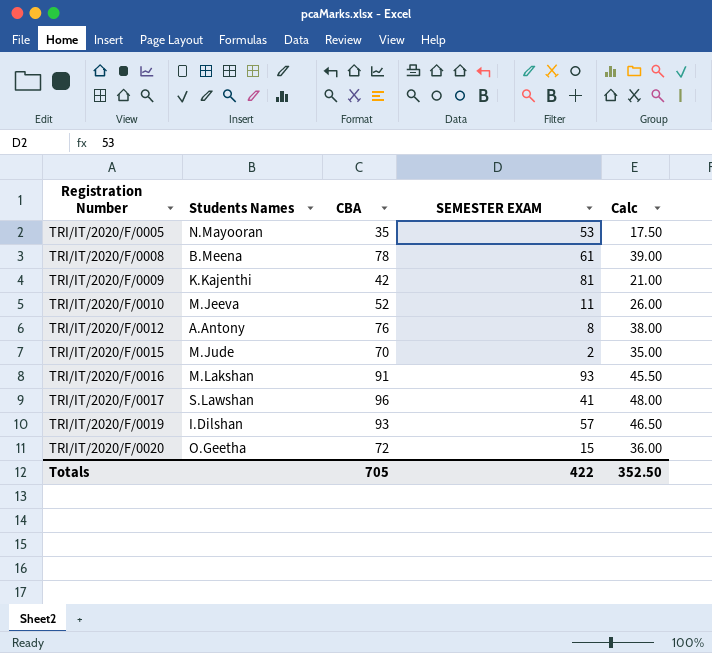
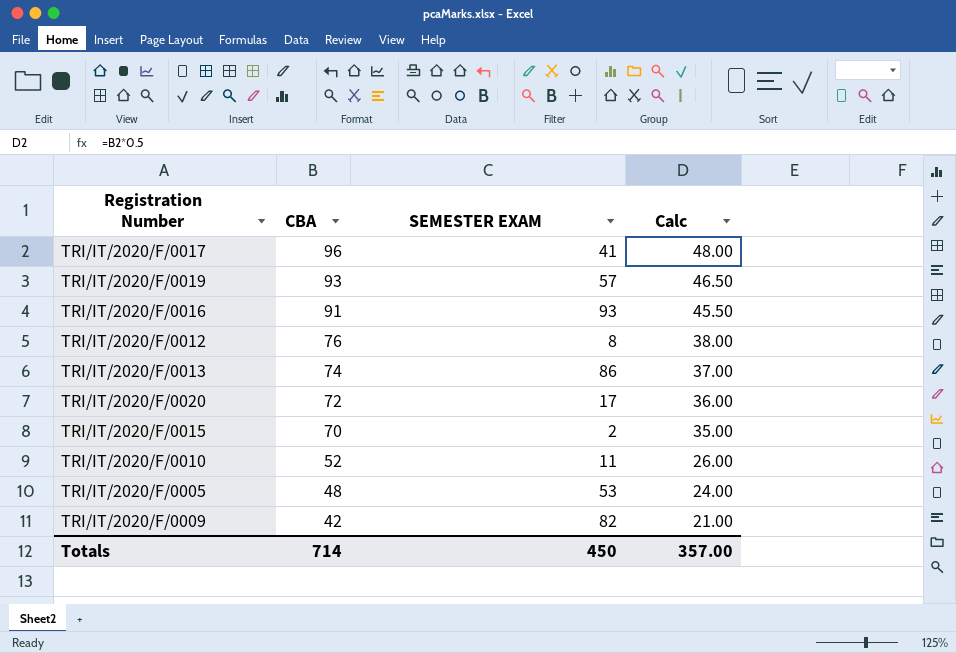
row order: Registration Number ascending -> CBA descending
column Students Names | position: 2 -> none
row TRI/IT/2020/F/0008: B.Meena | 78 | 61 | 39.00 -> none
row TRI/IT/2020/F/0013: none -> 74 | 86 | 37.00
TRI/IT/2020/F/0020 | SEMESTER EXAM: 15 -> 17
TRI/IT/2020/F/0005 | CBA: 35 -> 48
TRI/IT/2020/F/0005 | Calc: 17.50 -> 24.00
TRI/IT/2020/F/0009 | SEMESTER EXAM: 81 -> 82
Totals | CBA: 705 -> 714
Totals | SEMESTER EXAM: 422 -> 450
Totals | Calc: 352.50 -> 357.00

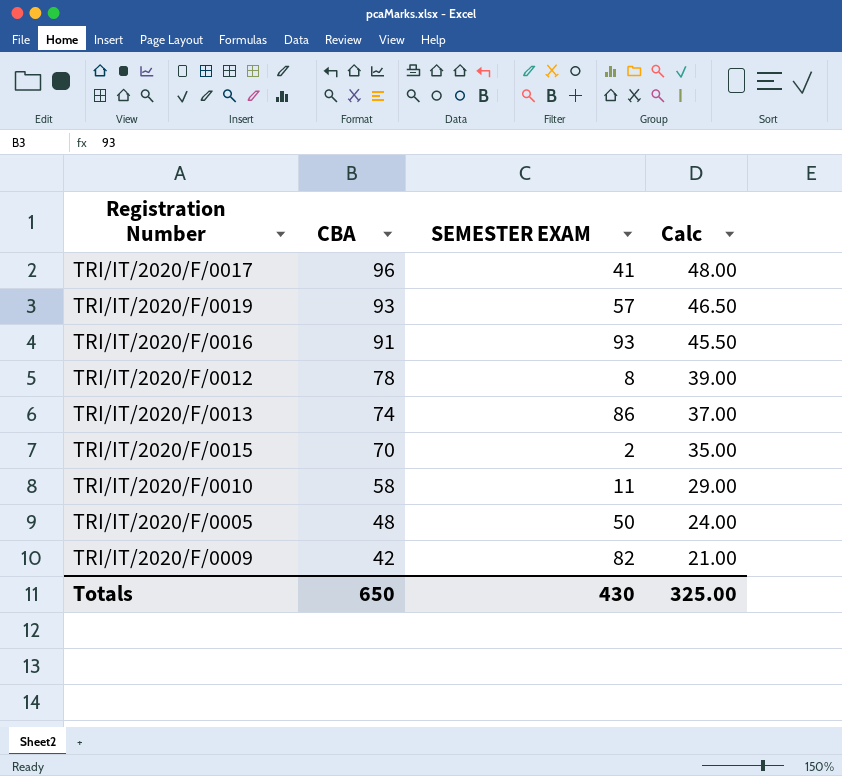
row TRI/IT/2020/F/0020: 72 | 17 | 36.00 -> none
TRI/IT/2020/F/0012 | CBA: 76 -> 78
TRI/IT/2020/F/0012 | Calc: 38.00 -> 39.00
TRI/IT/2020/F/0010 | CBA: 52 -> 58
TRI/IT/2020/F/0010 | Calc: 26.00 -> 29.00
TRI/IT/2020/F/0005 | SEMESTER EXAM: 53 -> 50
Totals | CBA: 714 -> 650
Totals | SEMESTER EXAM: 450 -> 430
Totals | Calc: 357.00 -> 325.00

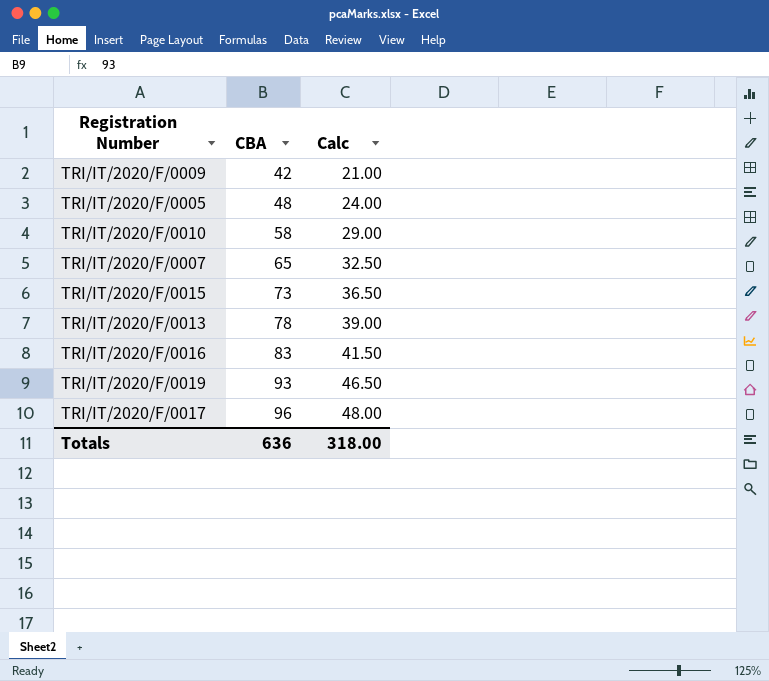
row order: CBA descending -> CBA ascending
column SEMESTER EXAM | position: 3 -> none
row TRI/IT/2020/F/0012: 78 | 8 | 39.00 -> none
row TRI/IT/2020/F/0007: none -> 65 | 32.50
TRI/IT/2020/F/0015 | CBA: 70 -> 73
TRI/IT/2020/F/0015 | Calc: 35.00 -> 36.50
TRI/IT/2020/F/0013 | CBA: 74 -> 78
TRI/IT/2020/F/0013 | Calc: 37.00 -> 39.00
TRI/IT/2020/F/0016 | CBA: 91 -> 83
TRI/IT/2020/F/0016 | Calc: 45.50 -> 41.50
Totals | CBA: 650 -> 636
Totals | Calc: 325.00 -> 318.00

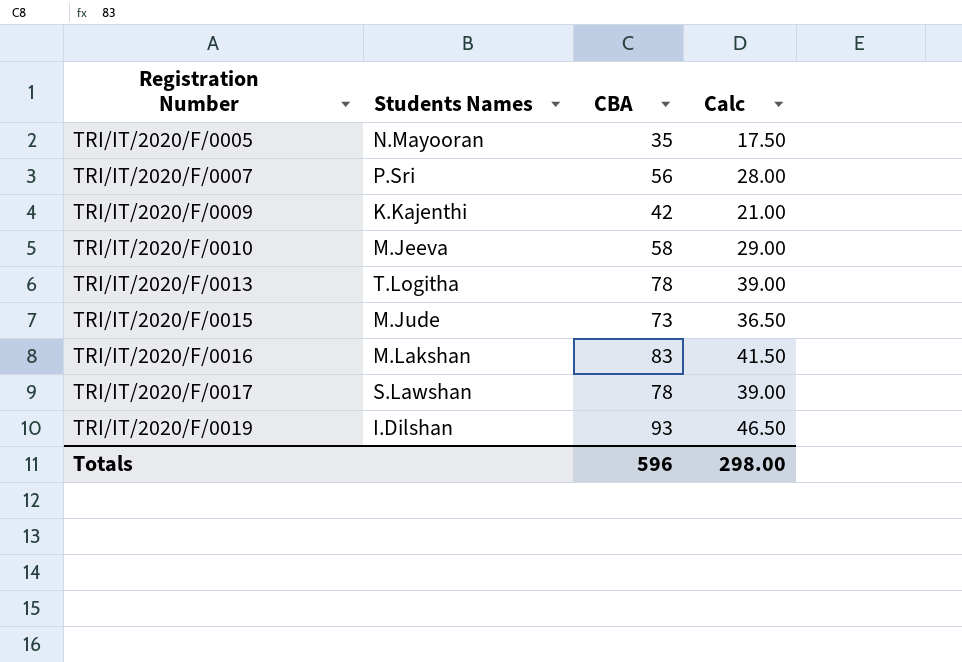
row order: CBA ascending -> Registration Number ascending
column Students Names | position: none -> 2
TRI/IT/2020/F/0005 | CBA: 48 -> 35
TRI/IT/2020/F/0005 | Calc: 24.00 -> 17.50
TRI/IT/2020/F/0007 | CBA: 65 -> 56
TRI/IT/2020/F/0007 | Calc: 32.50 -> 28.00
TRI/IT/2020/F/0017 | CBA: 96 -> 78
TRI/IT/2020/F/0017 | Calc: 48.00 -> 39.00
Totals | CBA: 636 -> 596
Totals | Calc: 318.00 -> 298.00

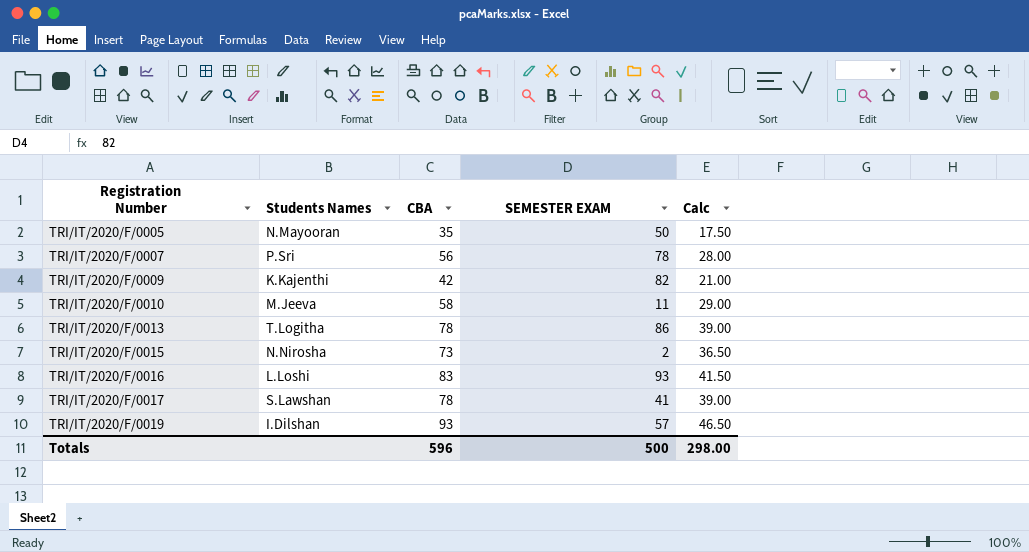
column SEMESTER EXAM | position: none -> 4
TRI/IT/2020/F/0015 | Students Names: M.Jude -> N.Nirosha
TRI/IT/2020/F/0016 | Students Names: M.Lakshan -> L.Loshi

